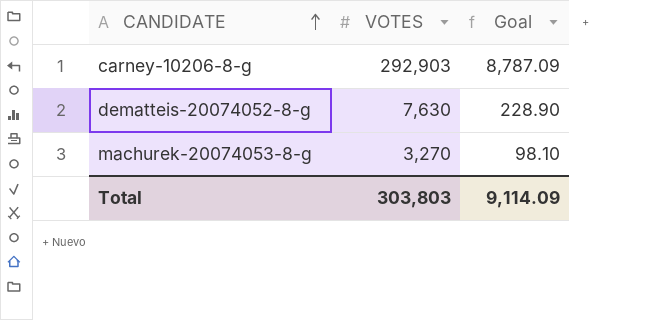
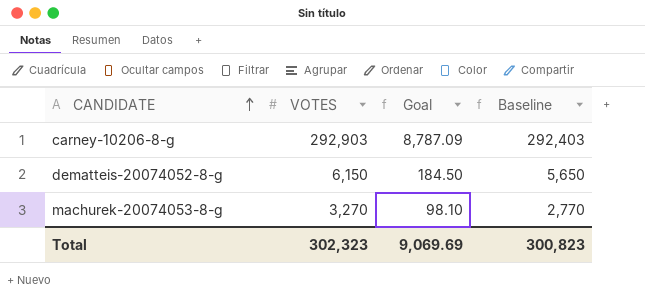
column Baseline | formula: none -> [VOTES] - 500
dematteis-20074052-8-g | VOTES: 7,630 -> 6,150
dematteis-20074052-8-g | Goal: 228.90 -> 184.50
Total | VOTES: 303,803 -> 302,323
Total | Goal: 9,114.09 -> 9,069.69

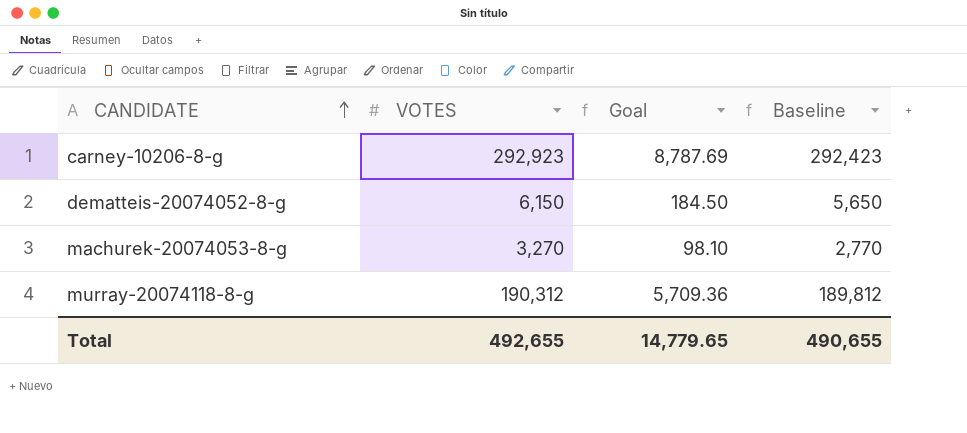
carney-10206-8-g | VOTES: 292,903 -> 292,923
carney-10206-8-g | Goal: 8,787.09 -> 8,787.69
carney-10206-8-g | Baseline: 292,403 -> 292,423
row murray-20074118-8-g: none -> 190,312 | 5,709.36 | 189,812
Total | VOTES: 302,323 -> 492,655
Total | Goal: 9,069.69 -> 14,779.65
Total | Baseline: 300,823 -> 490,655

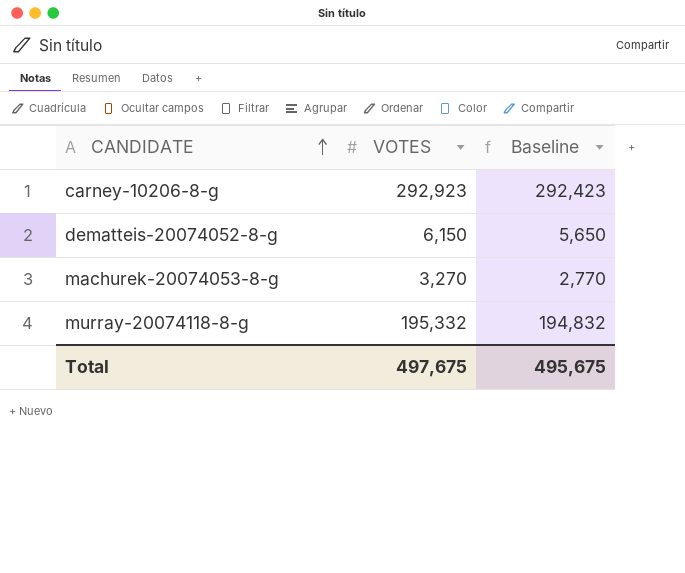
column Goal | formula: [VOTES] * 0.03 -> none
murray-20074118-8-g | VOTES: 190,312 -> 195,332
murray-20074118-8-g | Baseline: 189,812 -> 194,832
Total | VOTES: 492,655 -> 497,675
Total | Baseline: 490,655 -> 495,675

